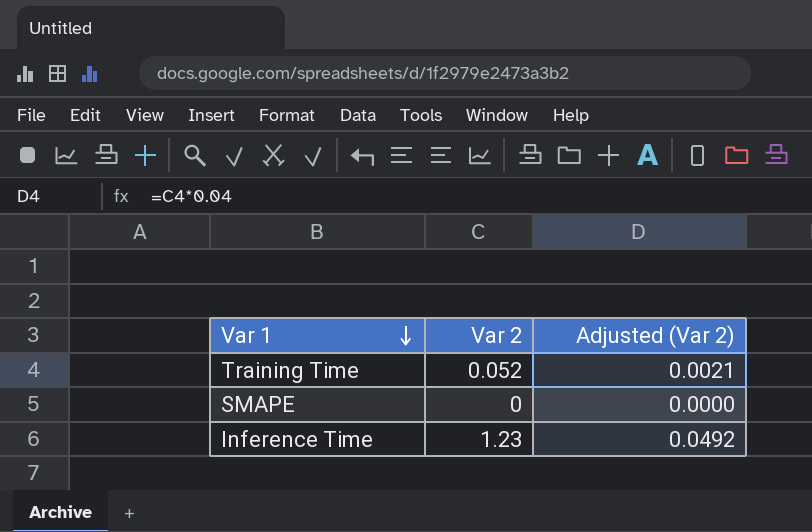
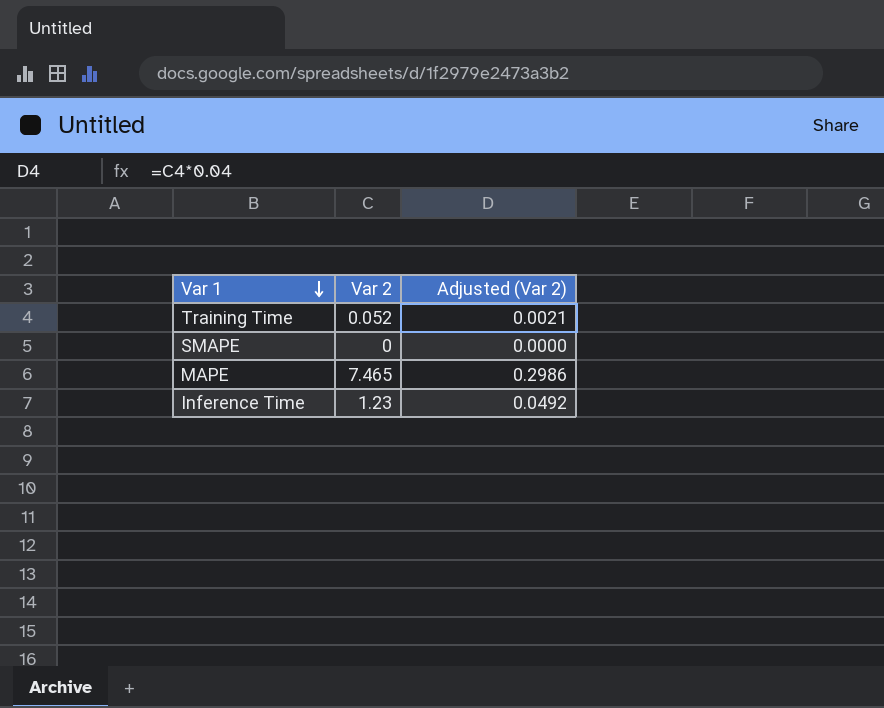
row MAPE: none -> 7.465 | 0.2986

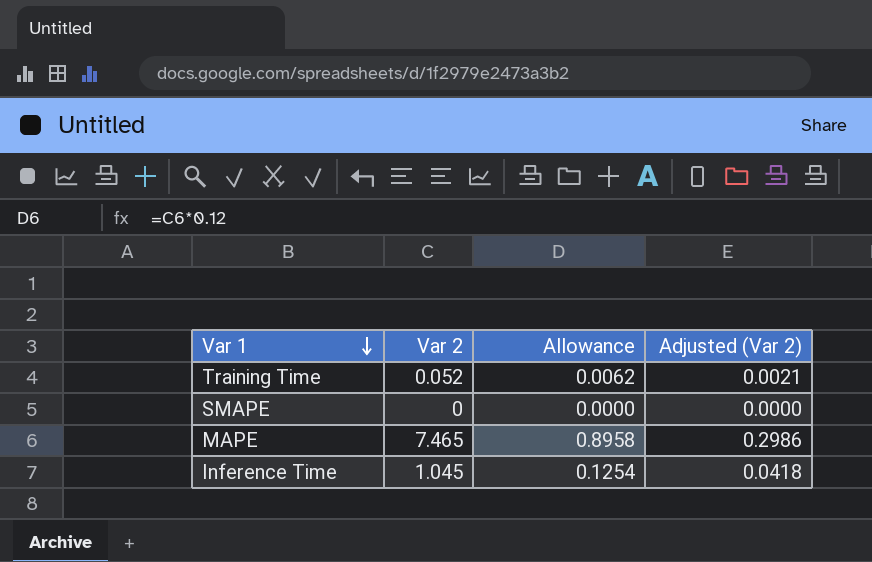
column Allowance | formula: none -> [Var 2] * 0.12
Inference Time | Var 2: 1.23 -> 1.045
Inference Time | Adjusted (Var 2): 0.0492 -> 0.0418

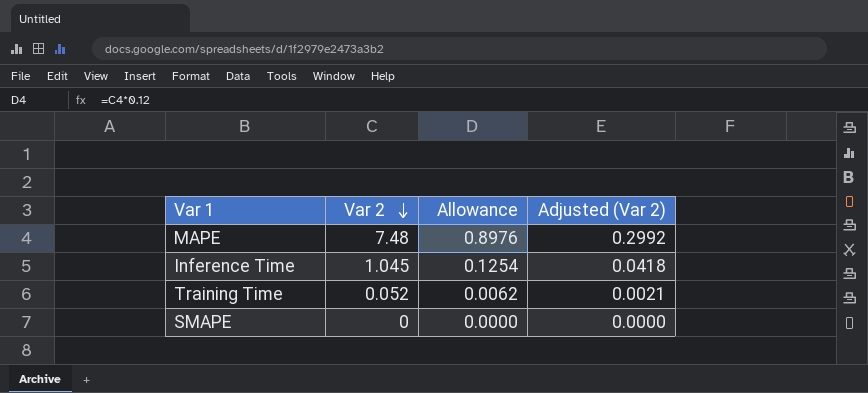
row order: Var 1 descending -> Var 2 descending
MAPE | Var 2: 7.465 -> 7.48
MAPE | Allowance: 0.8958 -> 0.8976
MAPE | Adjusted (Var 2): 0.2986 -> 0.2992

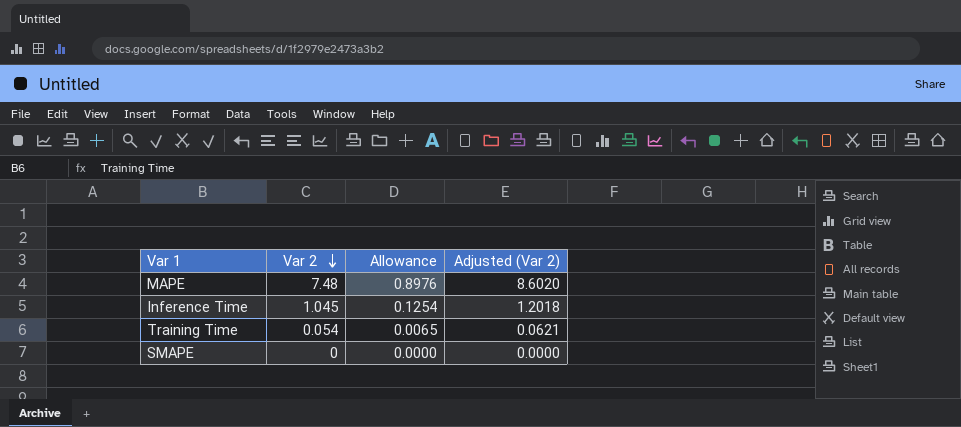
column Adjusted (Var 2) | formula: [Var 2] * 0.04 -> [Var 2] * 1.15
Training Time | Var 2: 0.052 -> 0.054
Training Time | Allowance: 0.0062 -> 0.0065

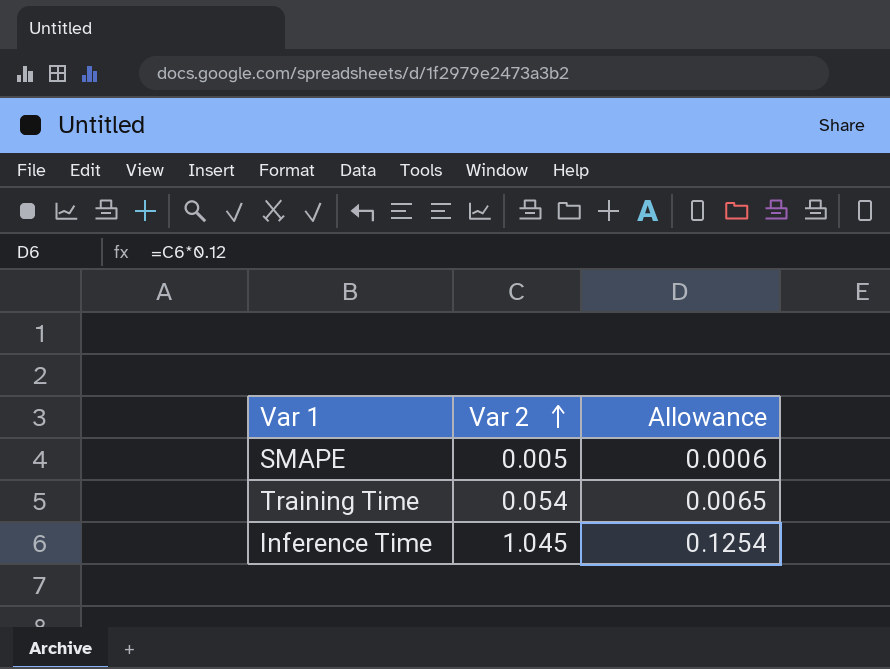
row order: Var 2 descending -> Var 2 ascending
column Adjusted (Var 2) | formula: [Var 2] * 1.15 -> none
row MAPE: 7.48 | 0.8976 | 8.6020 -> none
SMAPE | Var 2: 0 -> 0.005
SMAPE | Allowance: 0.0000 -> 0.0006

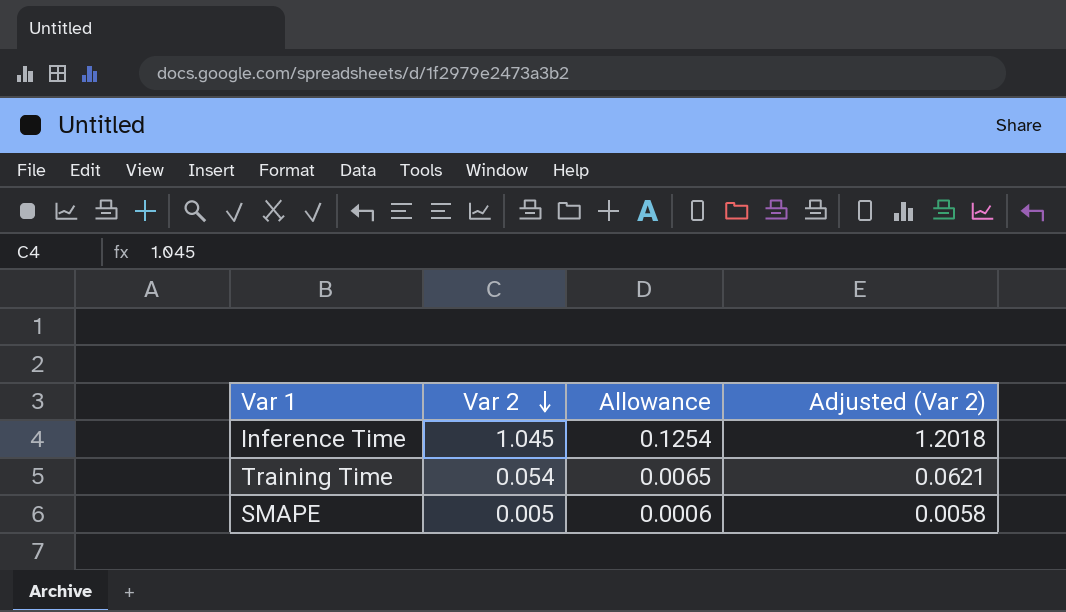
row order: Var 2 ascending -> Var 2 descending
column Adjusted (Var 2) | formula: none -> [Var 2] * 1.15

